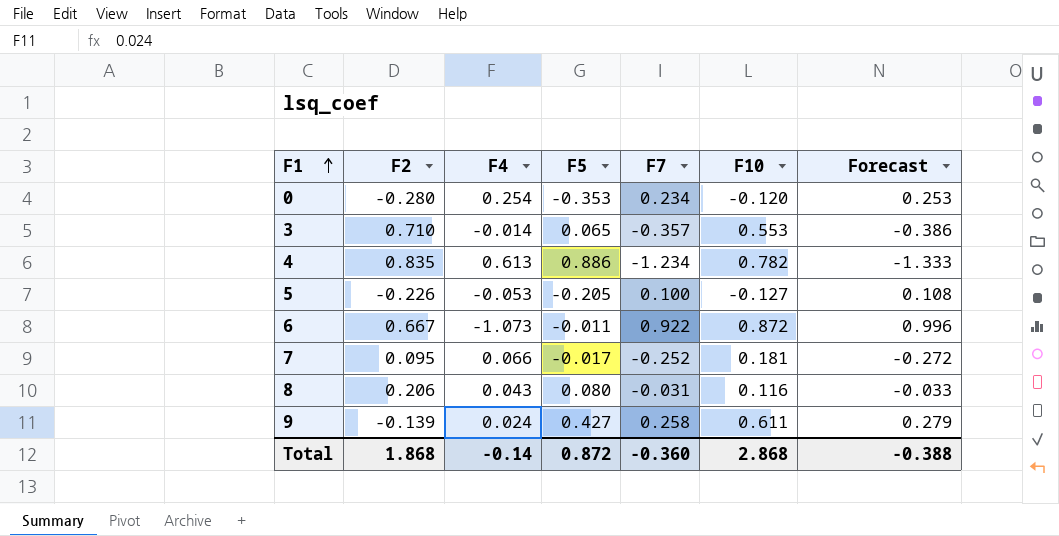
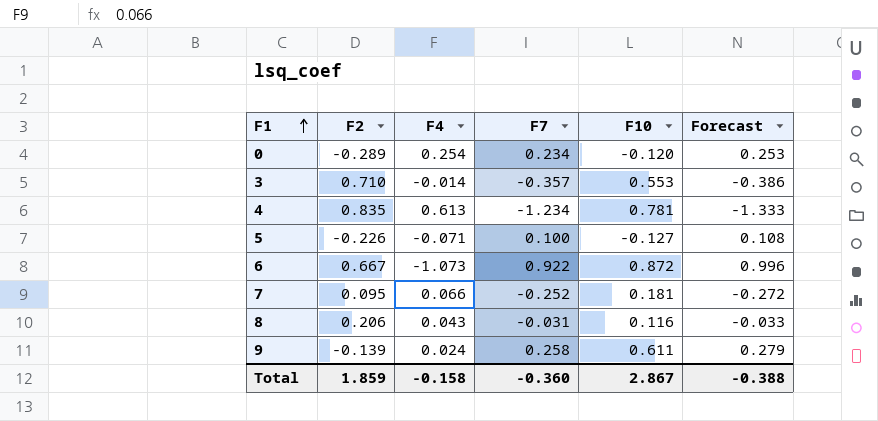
column F5 | position: 4 -> none
0 | F2: -0.280 -> -0.289
4 | F10: 0.782 -> 0.781
5 | F4: -0.053 -> -0.071
Total | F2: 1.868 -> 1.859
Total | F4: -0.14 -> -0.158
Total | F10: 2.868 -> 2.867

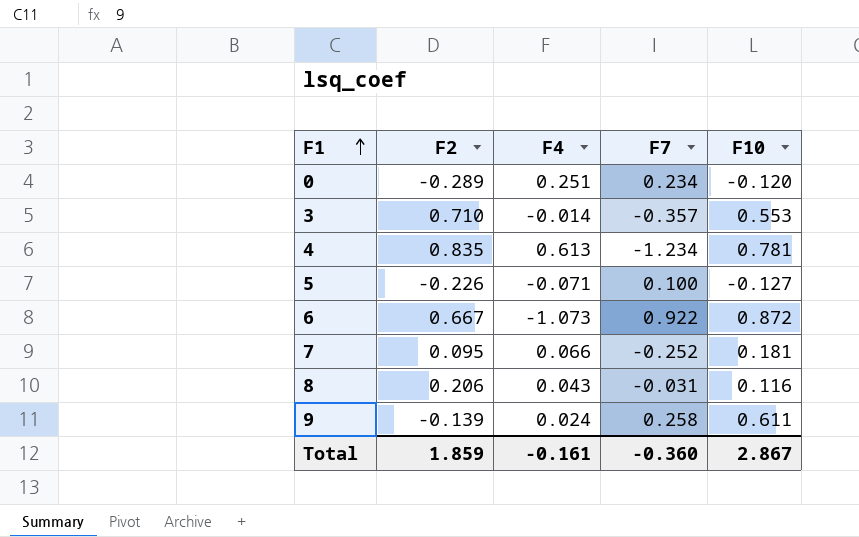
column Forecast | formula: [F7] * 1.08 -> none
0 | F4: 0.254 -> 0.251
Total | F4: -0.158 -> -0.161

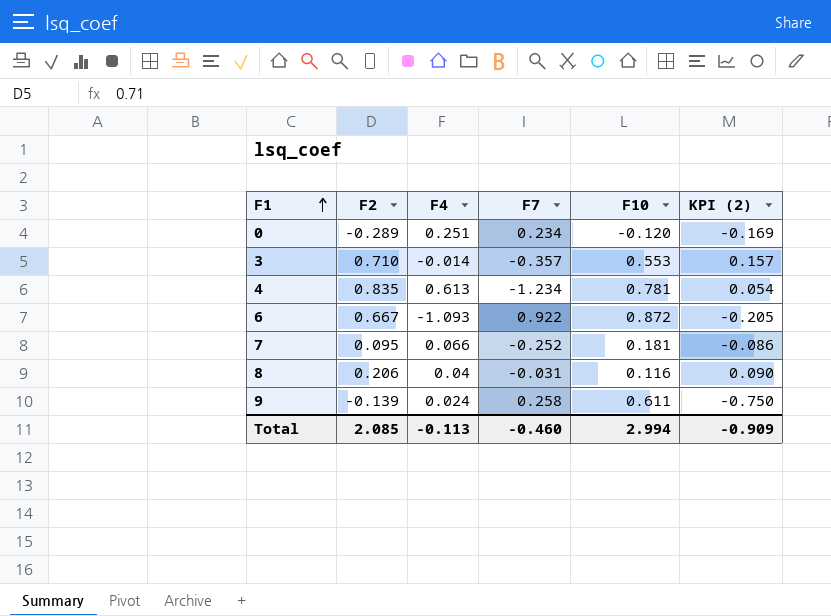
column KPI (2) | formula: none -> [F2] - [F10]
row 5: -0.226 | -0.071 | 0.100 | -0.127 -> none
6 | F4: -1.073 -> -1.093
8 | F4: 0.043 -> 0.04
Total | F2: 1.859 -> 2.085
Total | F4: -0.161 -> -0.113
Total | F7: -0.360 -> -0.460
Total | F10: 2.867 -> 2.994

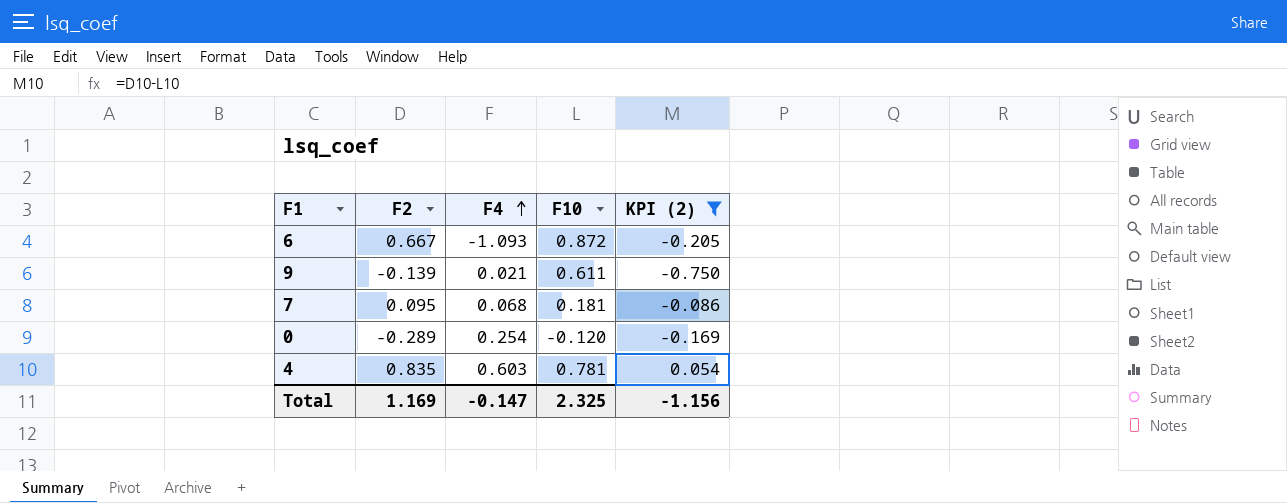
filter: none -> KPI (2) <= 0.054
row order: F1 ascending -> F4 ascending
column F7 | position: 4 -> none
9 | F4: 0.024 -> 0.021
7 | F4: 0.066 -> 0.068
0 | F4: 0.251 -> 0.254
4 | F4: 0.613 -> 0.603
Total | F2: 2.085 -> 1.169
Total | F4: -0.113 -> -0.147
Total | F10: 2.994 -> 2.325
Total | KPI (2): -0.909 -> -1.156

